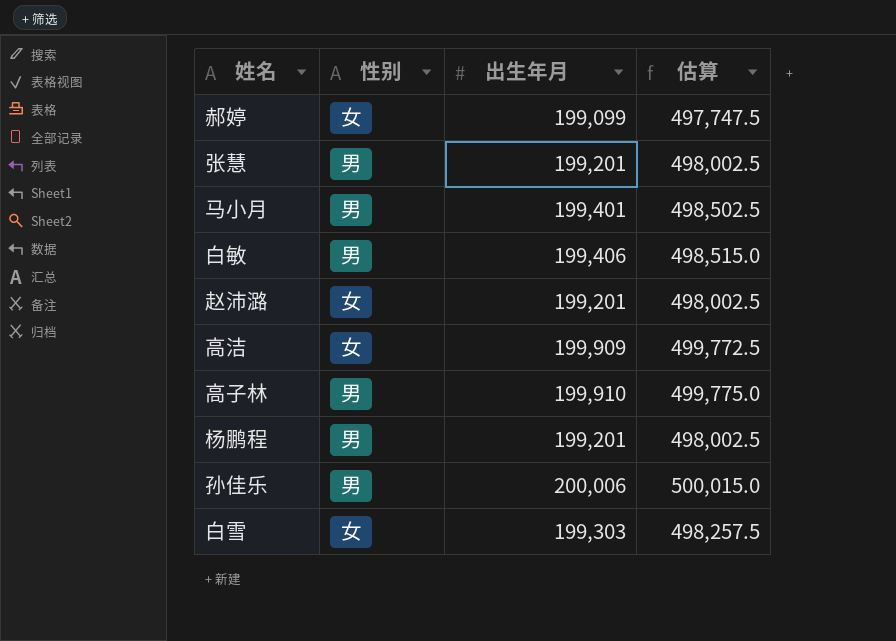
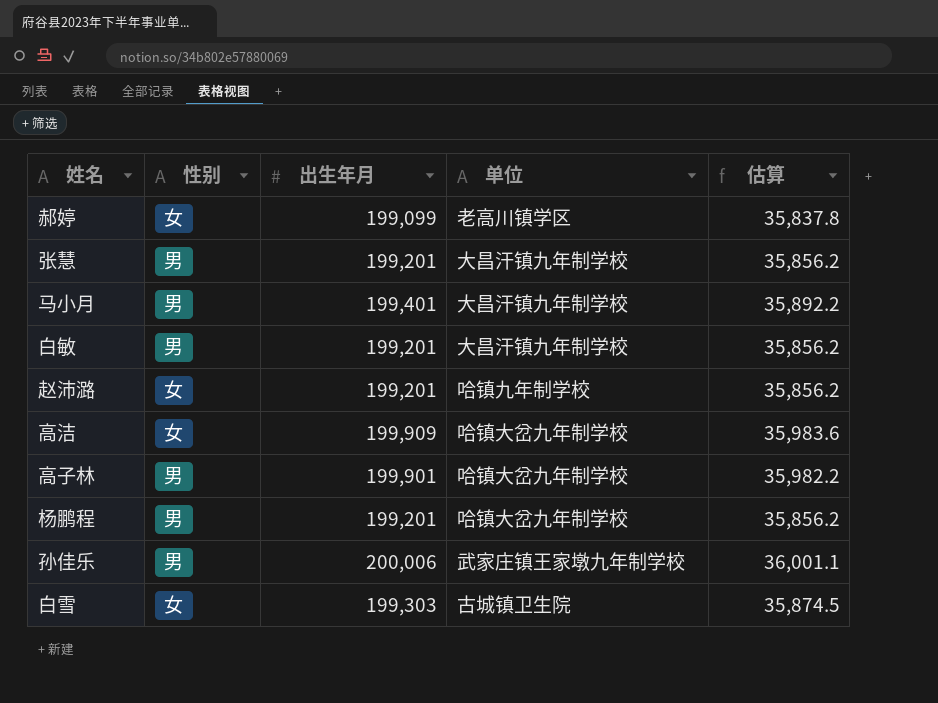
column 单位 | position: none -> 4
column 估算 | formula: [出生年月] * 2.5 -> [出生年月] * 0.18
白敏 | 出生年月: 199,406 -> 199,201
高子林 | 出生年月: 199,910 -> 199,901

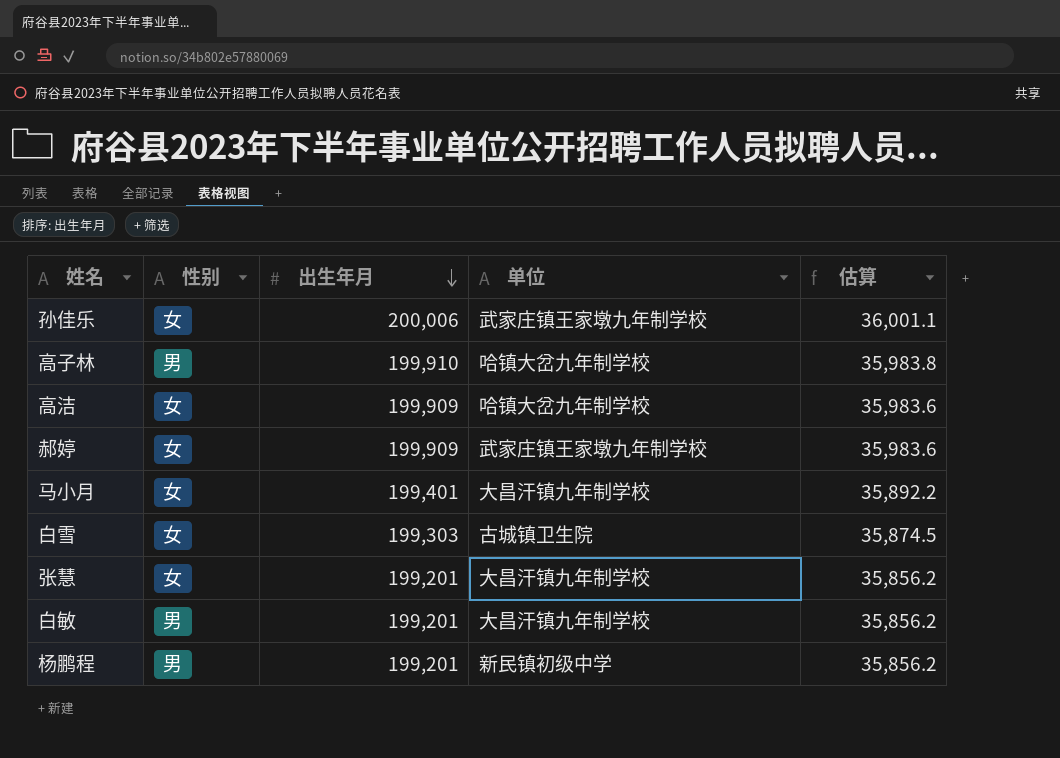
row order: none -> 出生年月 descending
row 赵沛潞: 女 | 199,201 | 哈镇九年制学校 | 35,856.2 -> none
孙佳乐 | 性别: 男 -> 女
高子林 | 出生年月: 199,901 -> 199,910
高子林 | 估算: 35,982.2 -> 35,983.8
郝婷 | 出生年月: 199,099 -> 199,909
郝婷 | 单位: 老高川镇学区 -> 武家庄镇王家墩九年制学校
郝婷 | 估算: 35,837.8 -> 35,983.6
马小月 | 性别: 男 -> 女
张慧 | 性别: 男 -> 女
杨鹏程 | 单位: 哈镇大岔九年制学校 -> 新民镇初级中学

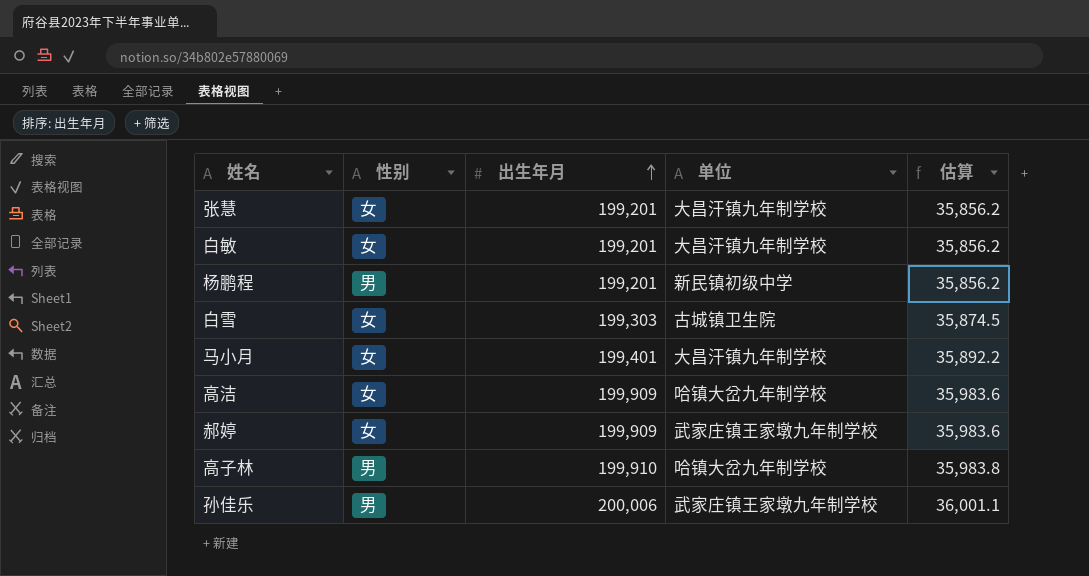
row order: 出生年月 descending -> 出生年月 ascending
白敏 | 性别: 男 -> 女
孙佳乐 | 性别: 女 -> 男

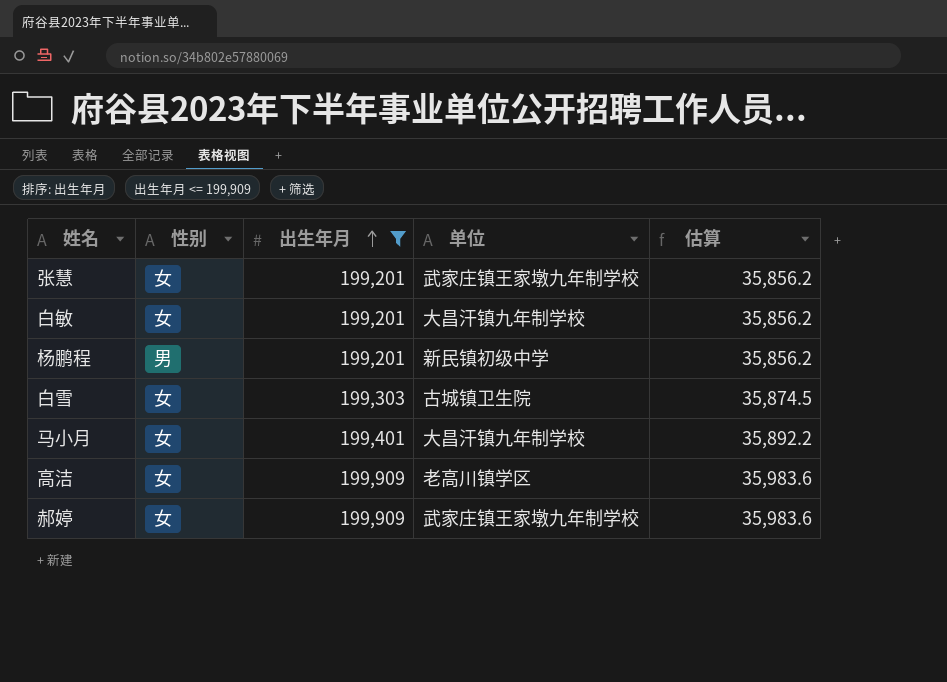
filter: none -> 出生年月 <= 199,909
张慧 | 单位: 大昌汗镇九年制学校 -> 武家庄镇王家墩九年制学校
高洁 | 单位: 哈镇大岔九年制学校 -> 老高川镇学区

